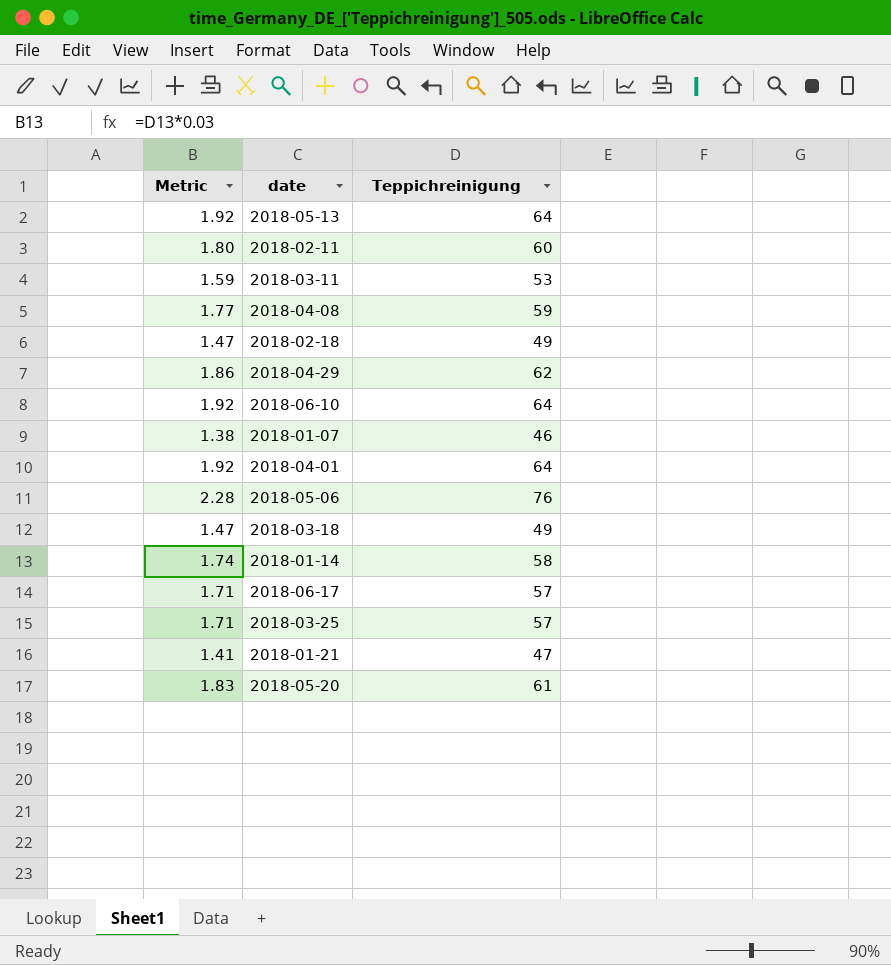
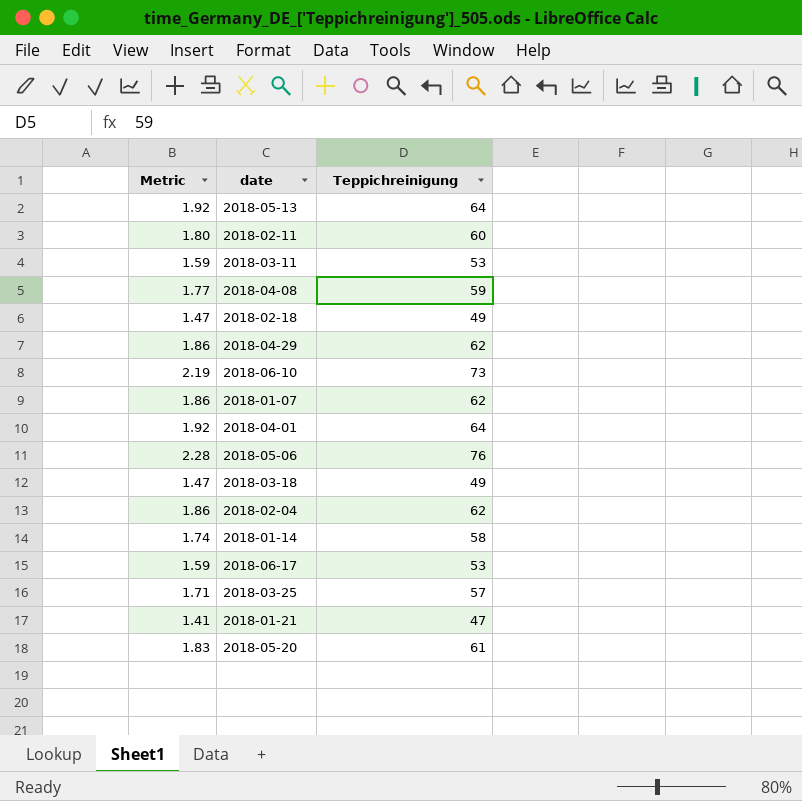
2018-06-10 | Metric: 1.92 -> 2.19
2018-06-10 | Teppichreinigung: 64 -> 73
2018-01-07 | Metric: 1.38 -> 1.86
2018-01-07 | Teppichreinigung: 46 -> 62
row 2018-02-04: none -> 1.86 | 62
2018-06-17 | Metric: 1.71 -> 1.59
2018-06-17 | Teppichreinigung: 57 -> 53

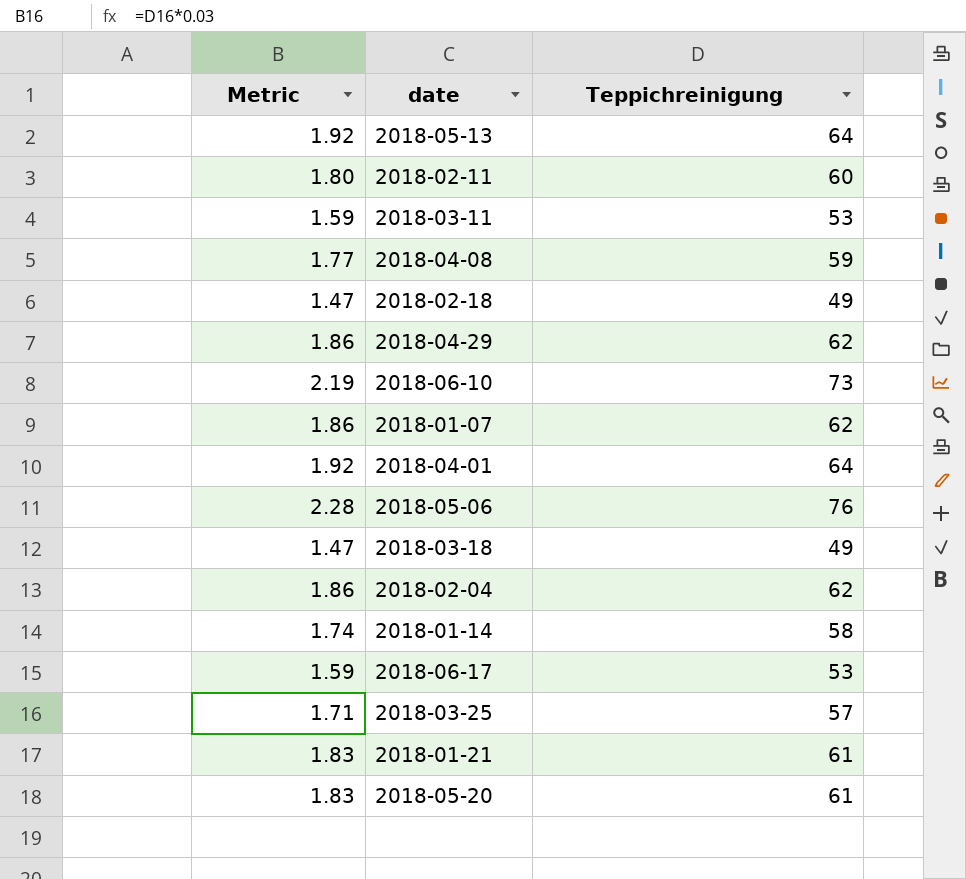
2018-01-21 | Metric: 1.41 -> 1.83
2018-01-21 | Teppichreinigung: 47 -> 61

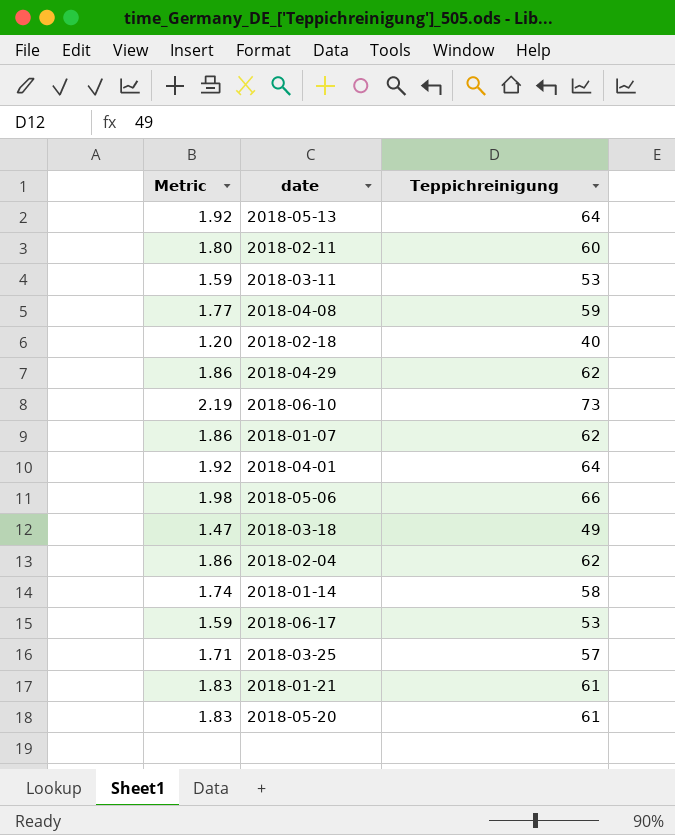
2018-02-18 | Metric: 1.47 -> 1.20
2018-02-18 | Teppichreinigung: 49 -> 40
2018-05-06 | Metric: 2.28 -> 1.98
2018-05-06 | Teppichreinigung: 76 -> 66

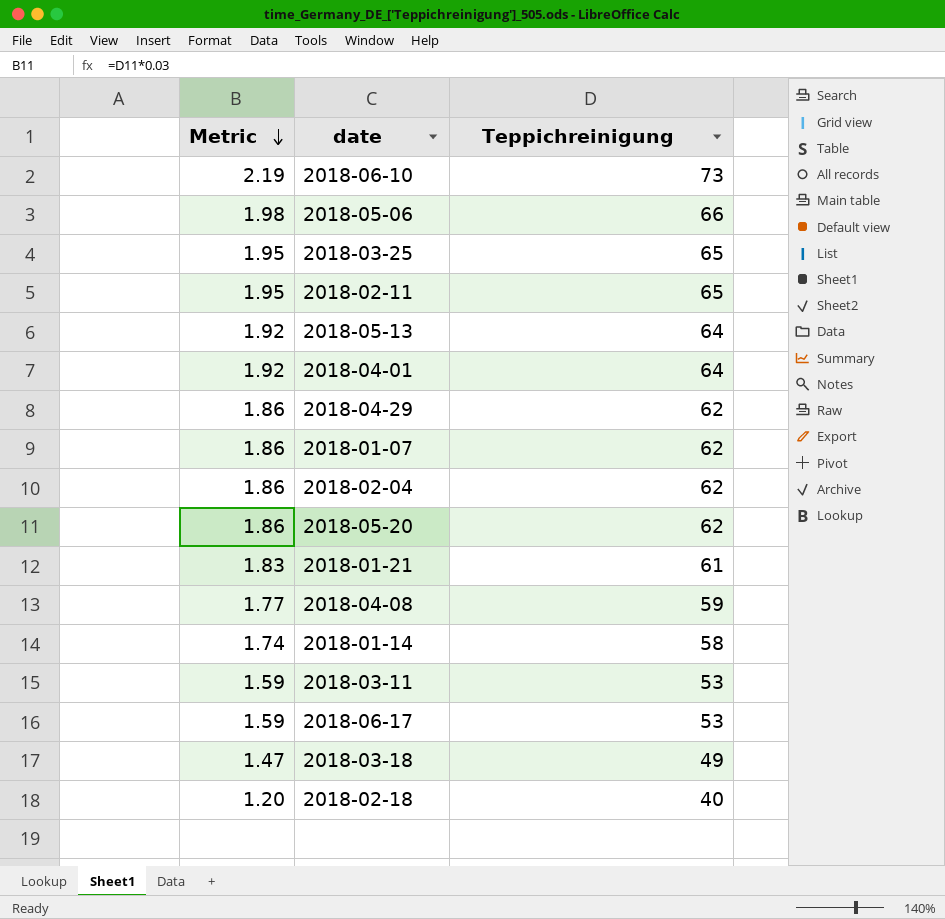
row order: none -> Metric descending
2018-03-25 | Metric: 1.71 -> 1.95
2018-03-25 | Teppichreinigung: 57 -> 65
2018-02-11 | Metric: 1.80 -> 1.95
2018-02-11 | Teppichreinigung: 60 -> 65
2018-05-20 | Metric: 1.83 -> 1.86
2018-05-20 | Teppichreinigung: 61 -> 62

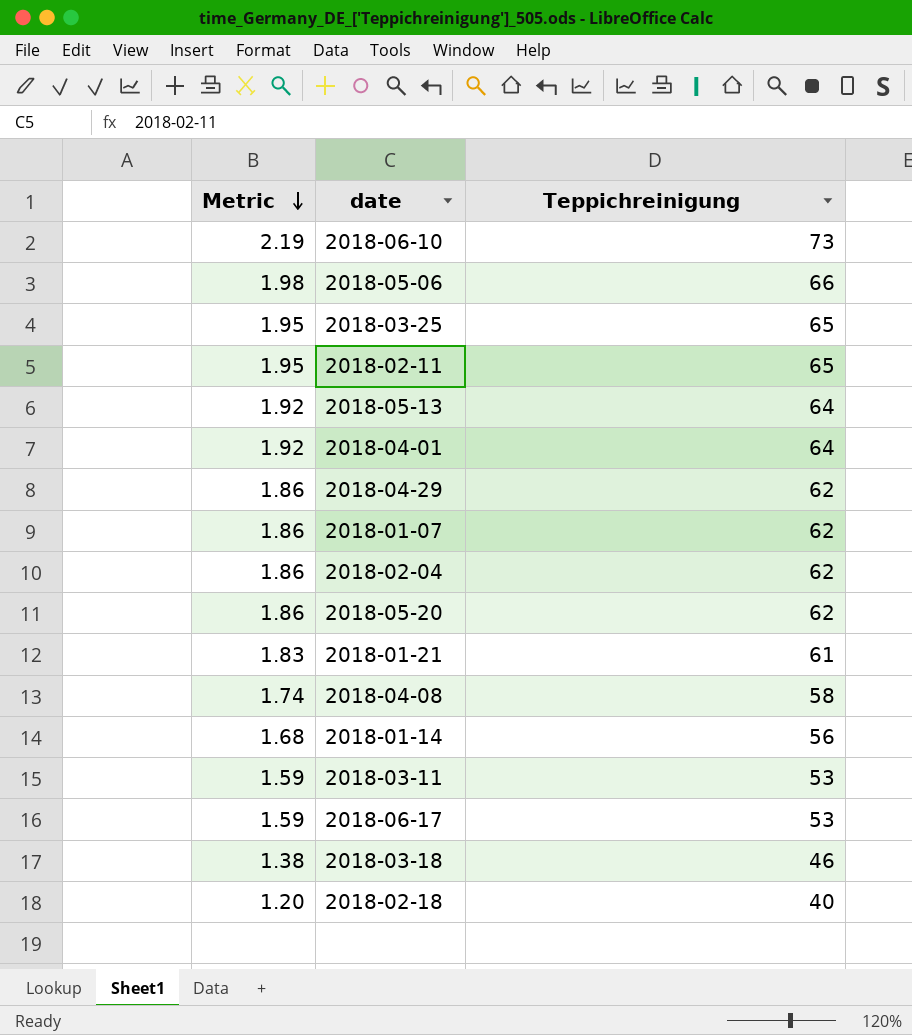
2018-04-08 | Metric: 1.77 -> 1.74
2018-04-08 | Teppichreinigung: 59 -> 58
2018-01-14 | Metric: 1.74 -> 1.68
2018-01-14 | Teppichreinigung: 58 -> 56
2018-03-18 | Metric: 1.47 -> 1.38
2018-03-18 | Teppichreinigung: 49 -> 46

